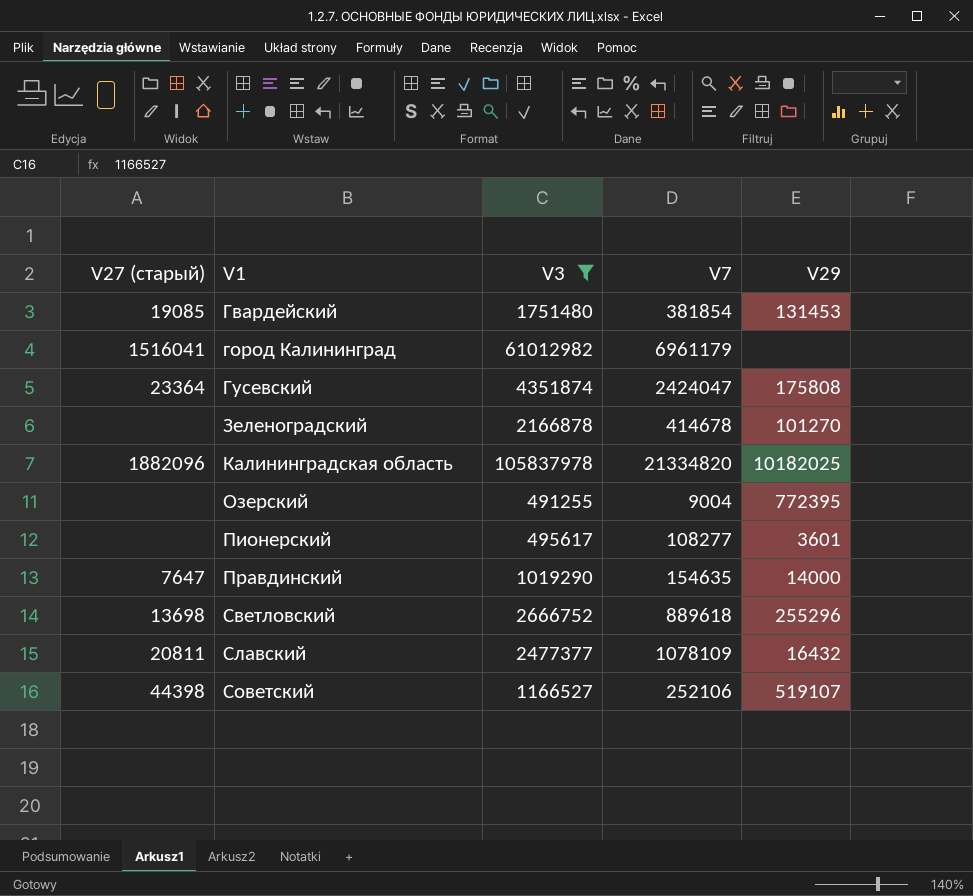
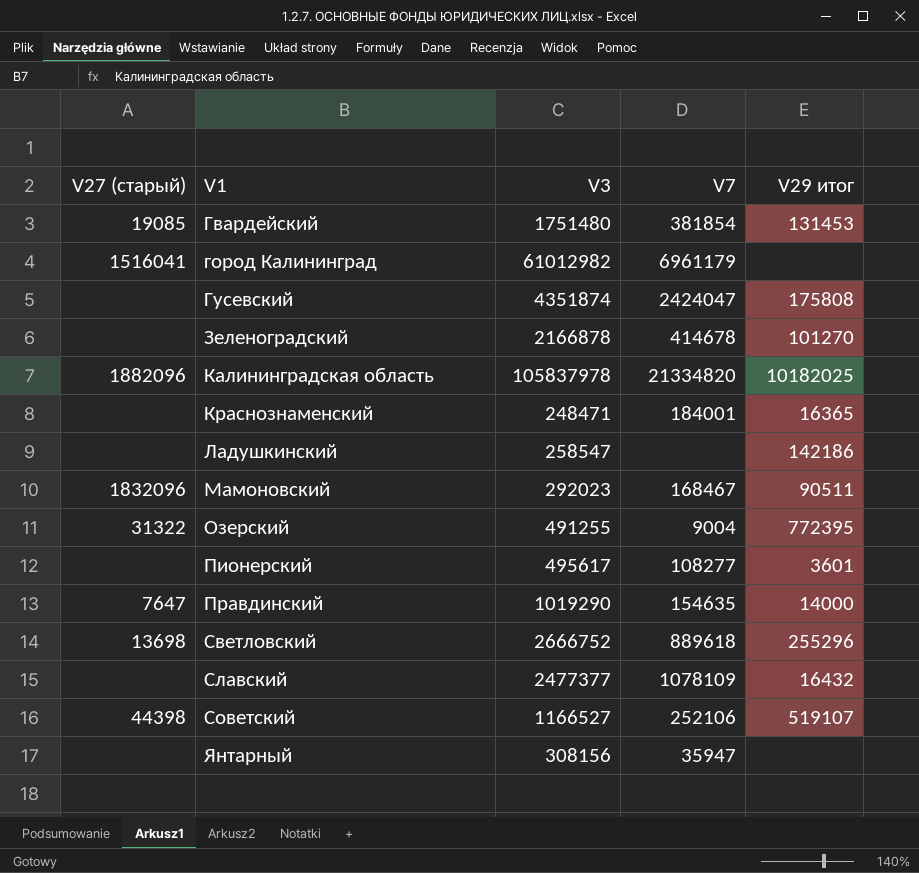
filter: V3 >= 491255 -> none
column name: V29 -> V29 итог
Гусевский | V27 (старый): 23364 -> none
Озерский | V27 (старый): none -> 31322
Славский | V27 (старый): 20811 -> none

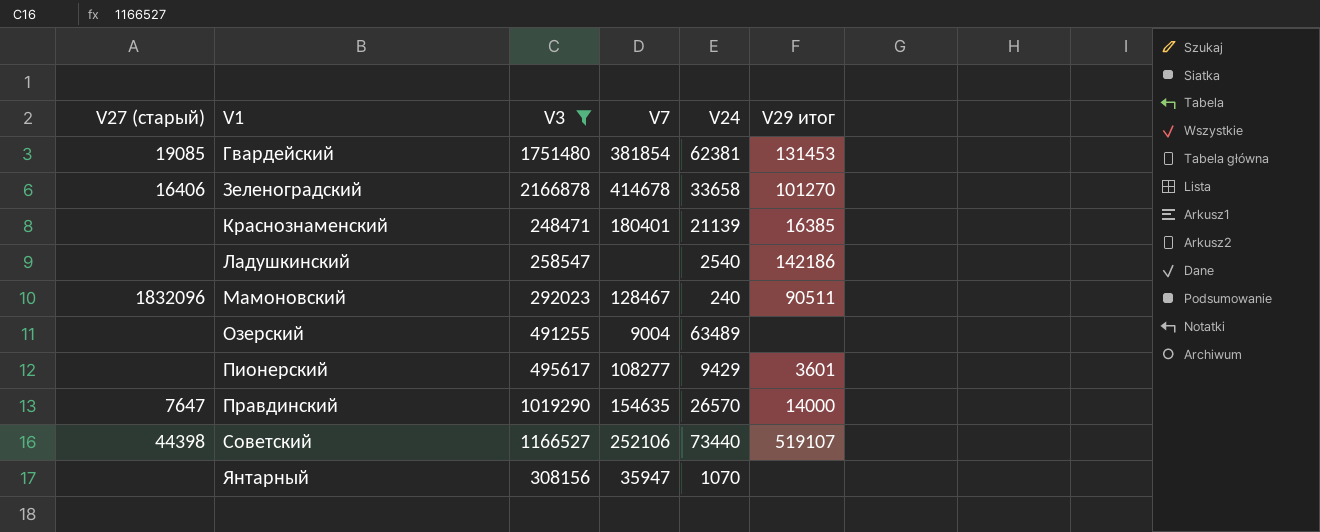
filter: none -> V3 <= 2166878
column V24 | position: none -> 5
Зеленоградский | V27 (старый): none -> 16406
Краснознаменский | V7: 184001 -> 180401
Краснознаменский | V29 итог: 16365 -> 16385
Мамоновский | V7: 168467 -> 128467
Озерский | V27 (старый): 31322 -> none
Озерский | V29 итог: 772395 -> none

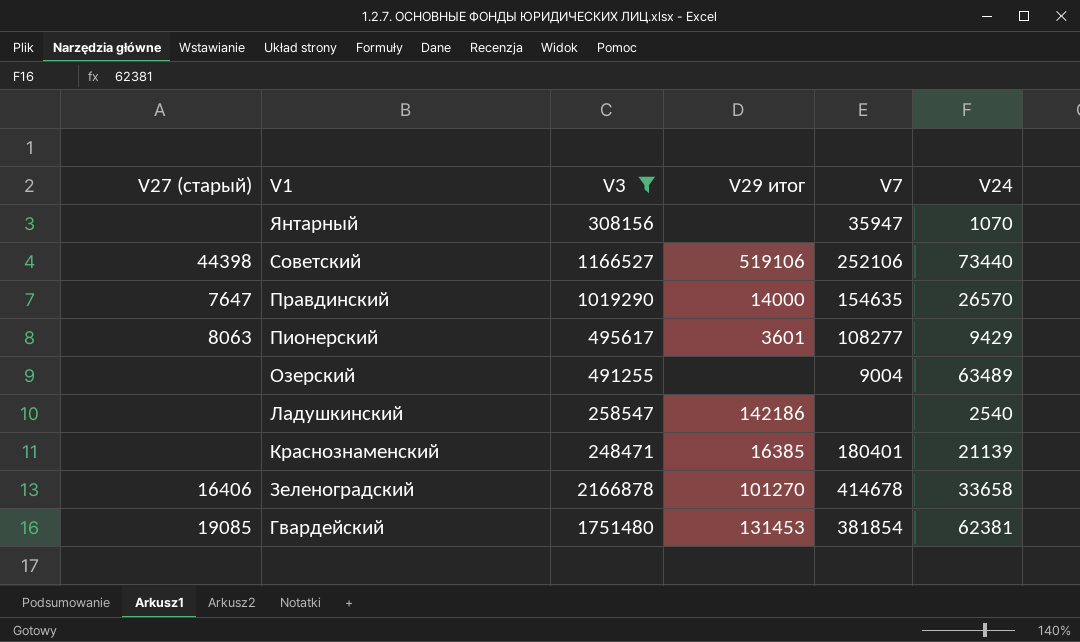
row order: V1 ascending -> V1 descending
column V29 итог | position: 6 -> 4
row Мамоновский: 1832096 | 292023 | 128467 | 240 | 90511 -> none
Советский | V29 итог: 519107 -> 519106
Пионерский | V27 (старый): none -> 8063

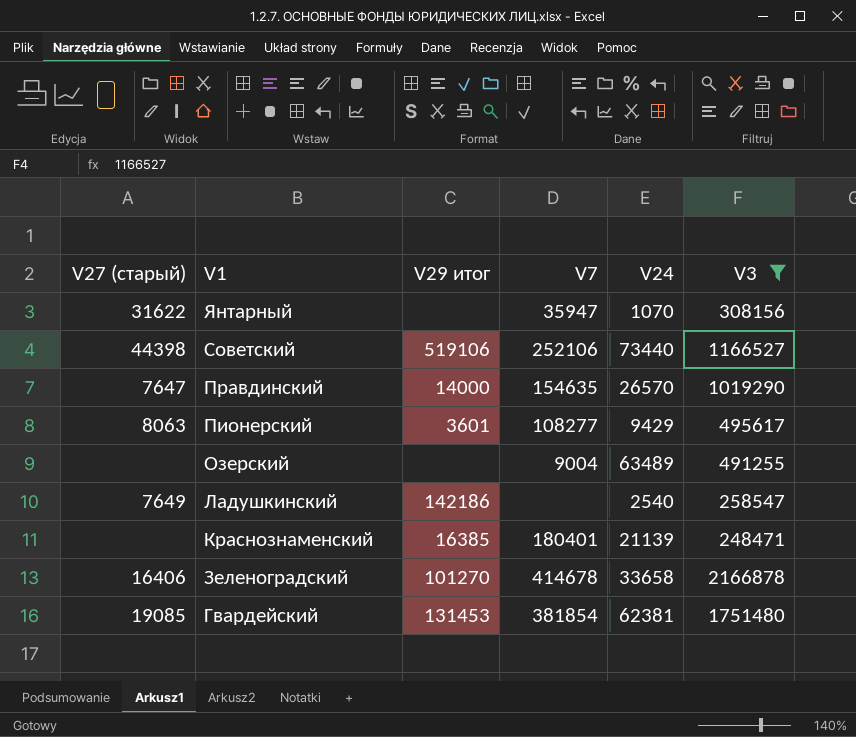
column V3 | position: 3 -> 6
Янтарный | V27 (старый): none -> 31622
Ладушкинский | V27 (старый): none -> 7649

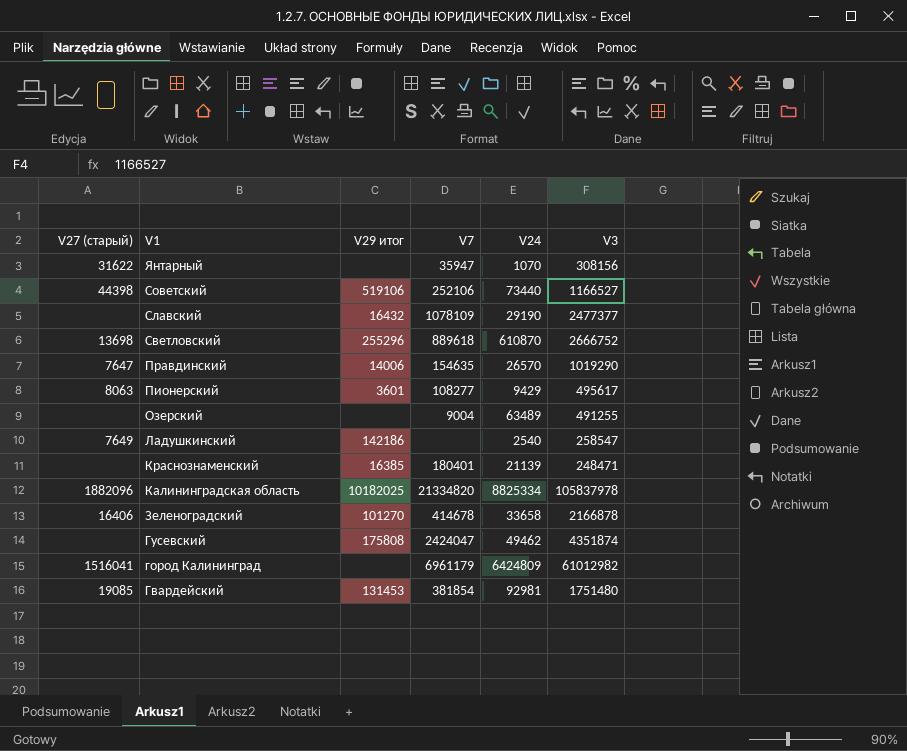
filter: V3 <= 2166878 -> none
Правдинский | V29 итог: 14000 -> 14006
Гвардейский | V24: 62381 -> 92981

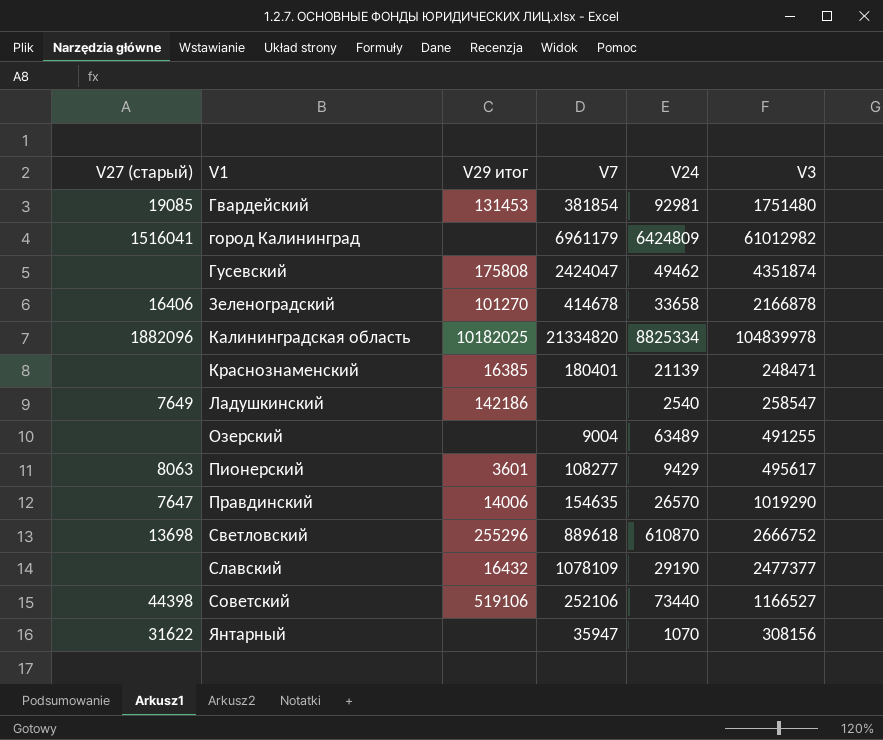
row order: V1 descending -> V1 ascending
Калининградская область | V3: 105837978 -> 104839978

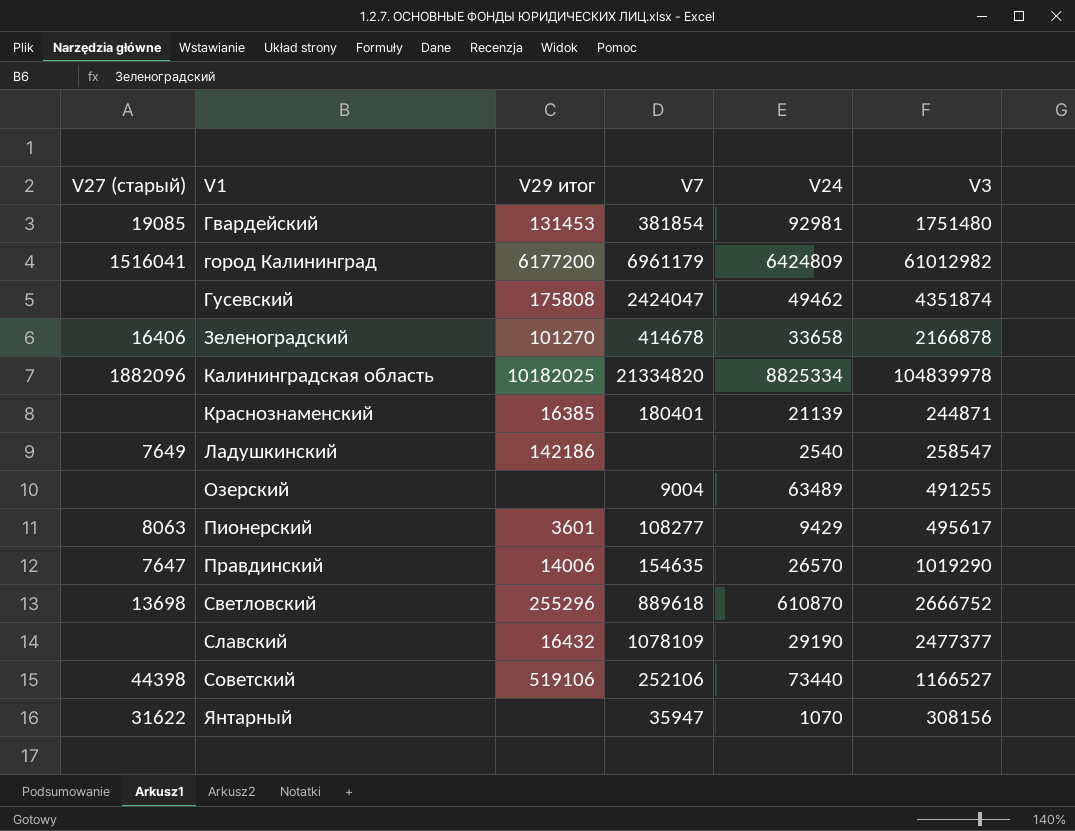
город Калининград | V29 итог: none -> 6177200
Краснознаменский | V3: 248471 -> 244871

